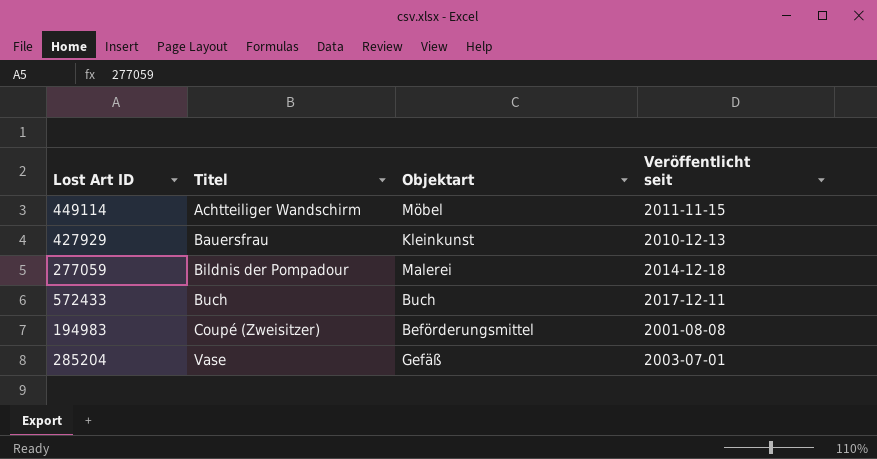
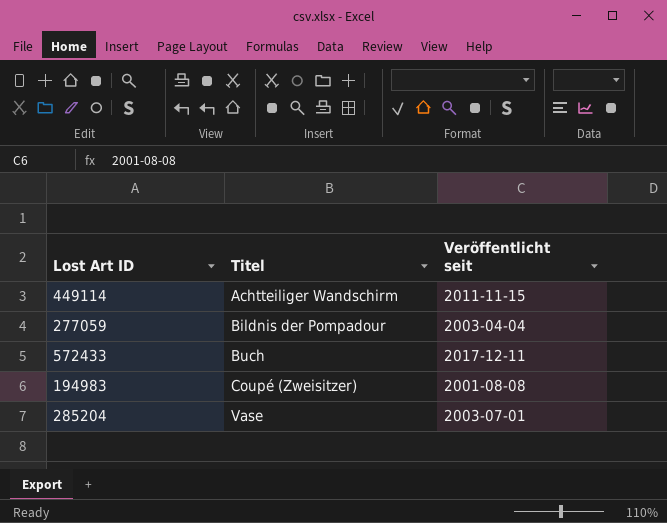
column Objektart | position: 3 -> none
row 427929: Bauersfrau | Kleinkunst | 2010-12-13 -> none
277059 | Veröffentlicht seit: 2014-12-18 -> 2003-04-04

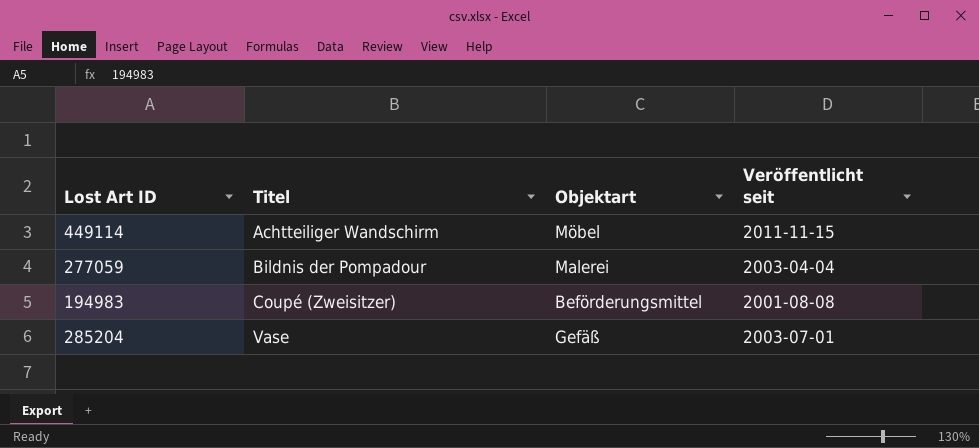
column Objektart | position: none -> 3
row 572433: Buch | 2017-12-11 -> none

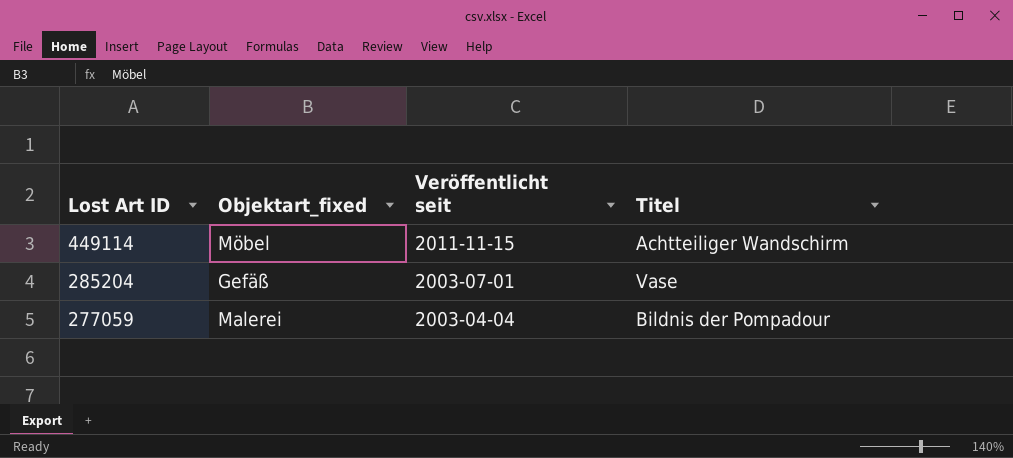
row order: Titel ascending -> Lost Art ID descending
column name: Objektart -> Objektart_fixed
column Titel | position: 2 -> 4
row 194983: Coupé (Zweisitzer) | Beförderungsmittel | 2001-08-08 -> none

